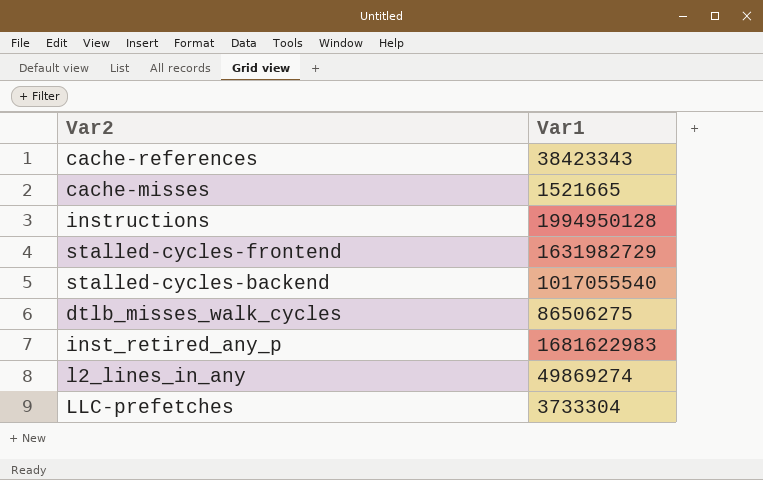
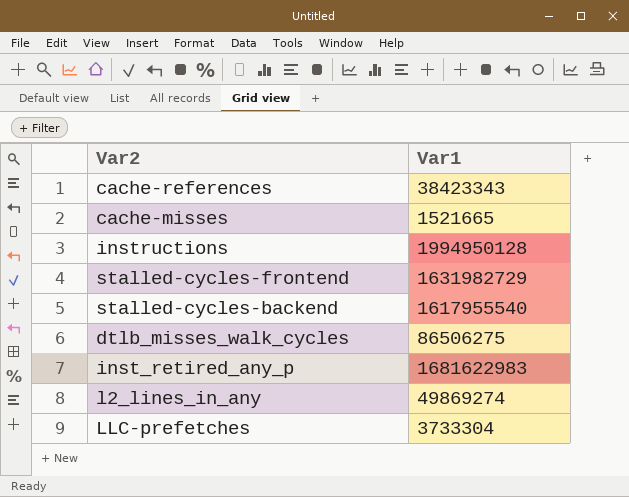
stalled-cycles-backend | Var1: 1017055540 -> 1617955540

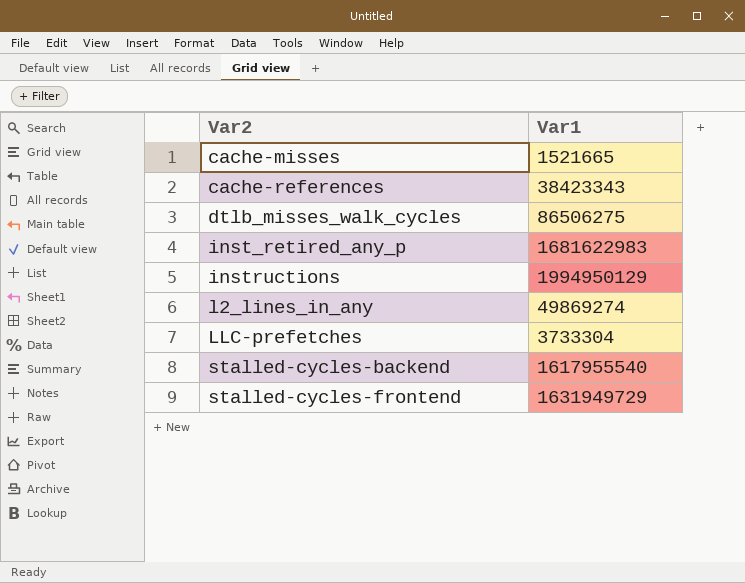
row order: none -> Var2 ascending
instructions | Var1: 1994950128 -> 1994950129
stalled-cycles-frontend | Var1: 1631982729 -> 1631949729

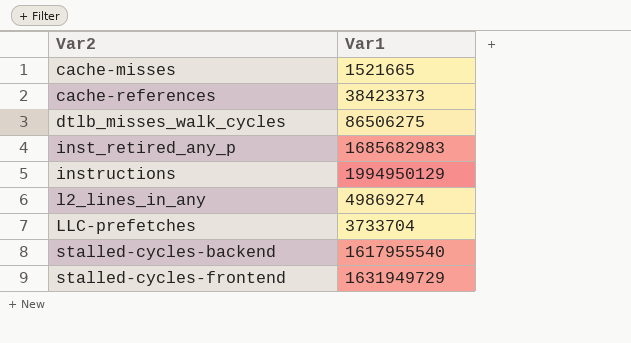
cache-references | Var1: 38423343 -> 38423373
inst_retired_any_p | Var1: 1681622983 -> 1685682983
LLC-prefetches | Var1: 3733304 -> 3733704

